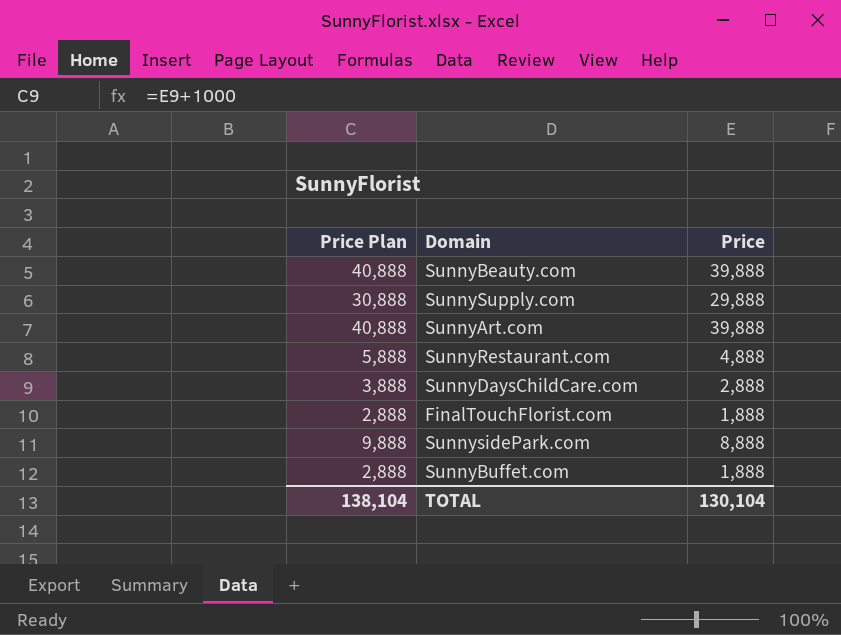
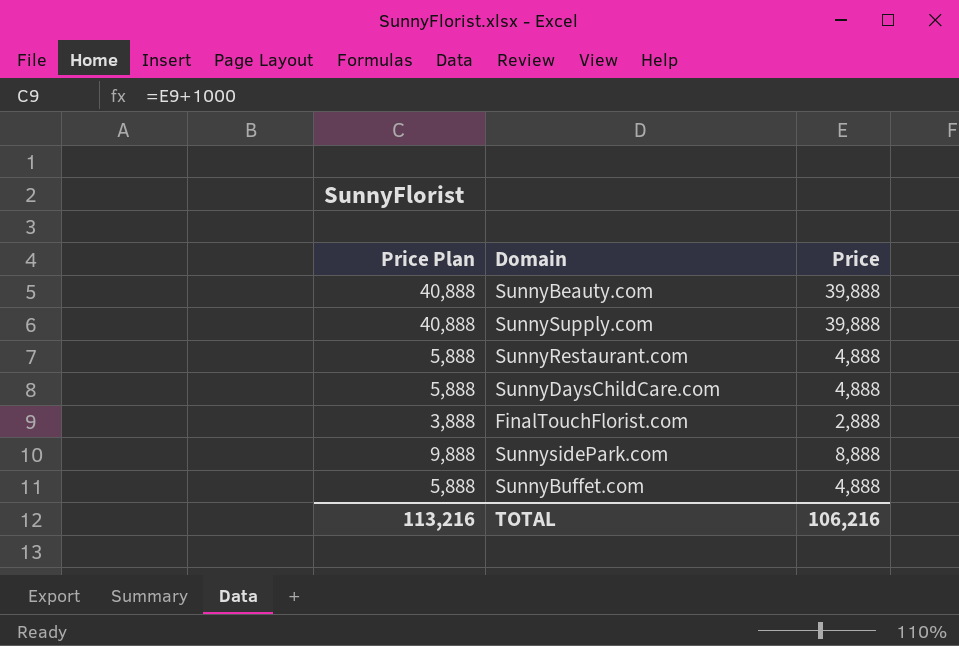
row SunnyArt.com: 40,888 | 39,888 -> none
SunnySupply.com | Price Plan: 30,888 -> 40,888
SunnySupply.com | Price: 29,888 -> 39,888
SunnyDaysChildCare.com | Price Plan: 3,888 -> 5,888
SunnyDaysChildCare.com | Price: 2,888 -> 4,888
FinalTouchFlorist.com | Price Plan: 2,888 -> 3,888
FinalTouchFlorist.com | Price: 1,888 -> 2,888
SunnyBuffet.com | Price Plan: 2,888 -> 5,888
SunnyBuffet.com | Price: 1,888 -> 4,888
TOTAL | Price Plan: 138,104 -> 113,216
TOTAL | Price: 130,104 -> 106,216

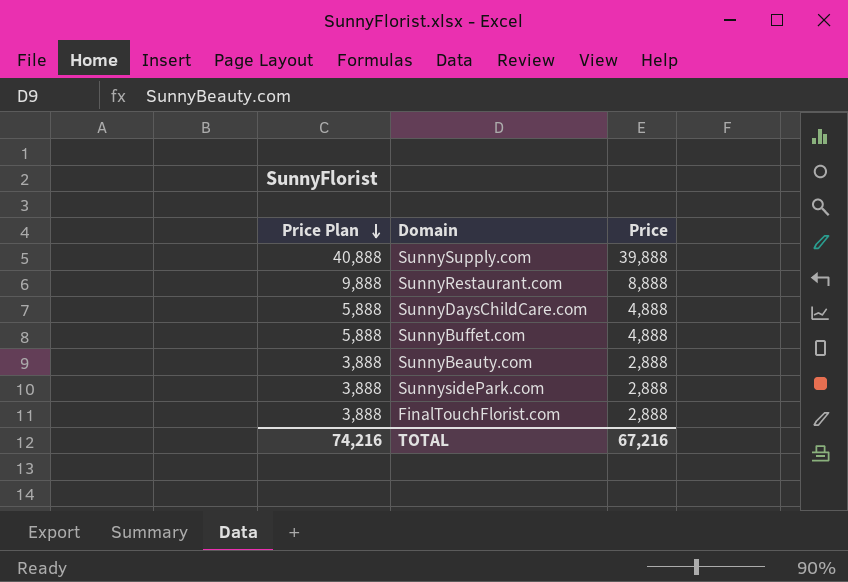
row order: none -> Price Plan descending
SunnyRestaurant.com | Price Plan: 5,888 -> 9,888
SunnyRestaurant.com | Price: 4,888 -> 8,888
SunnyBeauty.com | Price Plan: 40,888 -> 3,888
SunnyBeauty.com | Price: 39,888 -> 2,888
SunnysidePark.com | Price Plan: 9,888 -> 3,888
SunnysidePark.com | Price: 8,888 -> 2,888
TOTAL | Price Plan: 113,216 -> 74,216
TOTAL | Price: 106,216 -> 67,216

